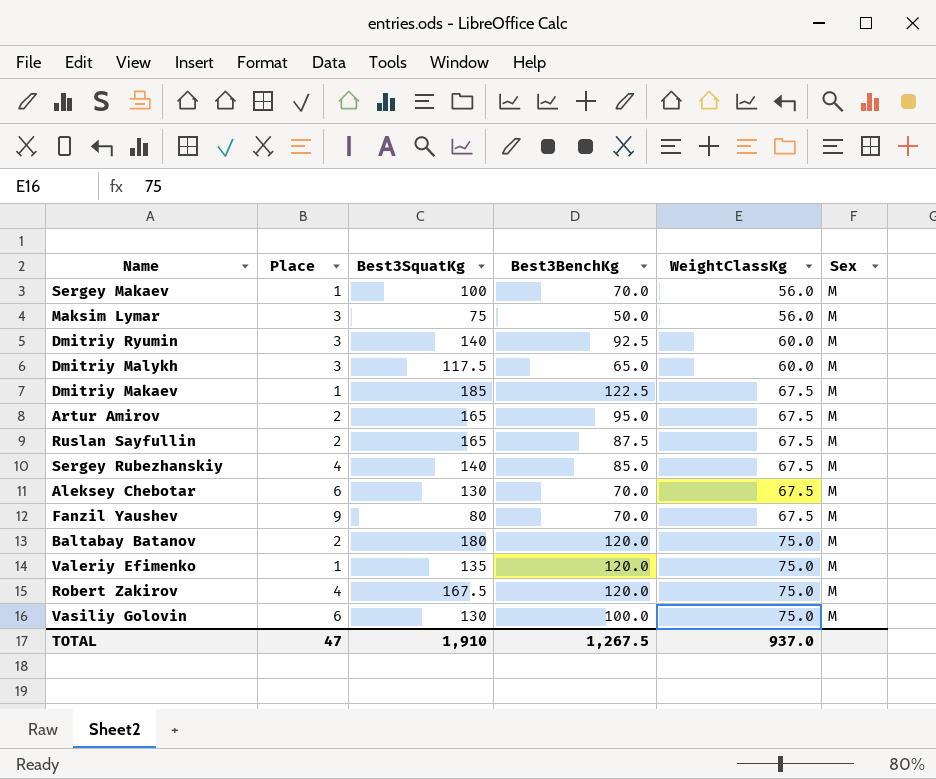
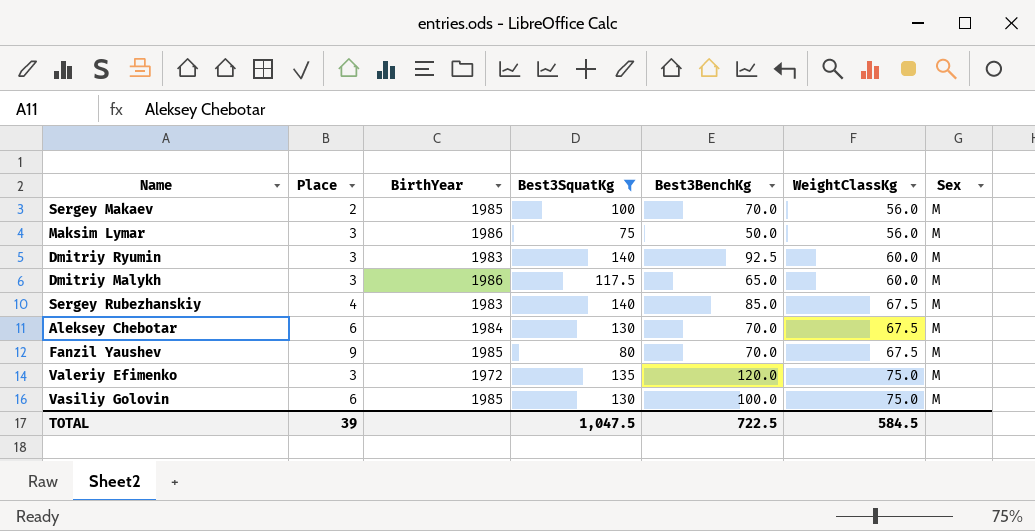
filter: none -> Best3SquatKg <= 140
column BirthYear | position: none -> 3
Sergey Makaev | Place: 1 -> 2
Valeriy Efimenko | Place: 1 -> 3
TOTAL | Place: 47 -> 39
TOTAL | Best3SquatKg: 1,910 -> 1,047.5
TOTAL | Best3BenchKg: 1,267.5 -> 722.5
TOTAL | WeightClassKg: 937.0 -> 584.5

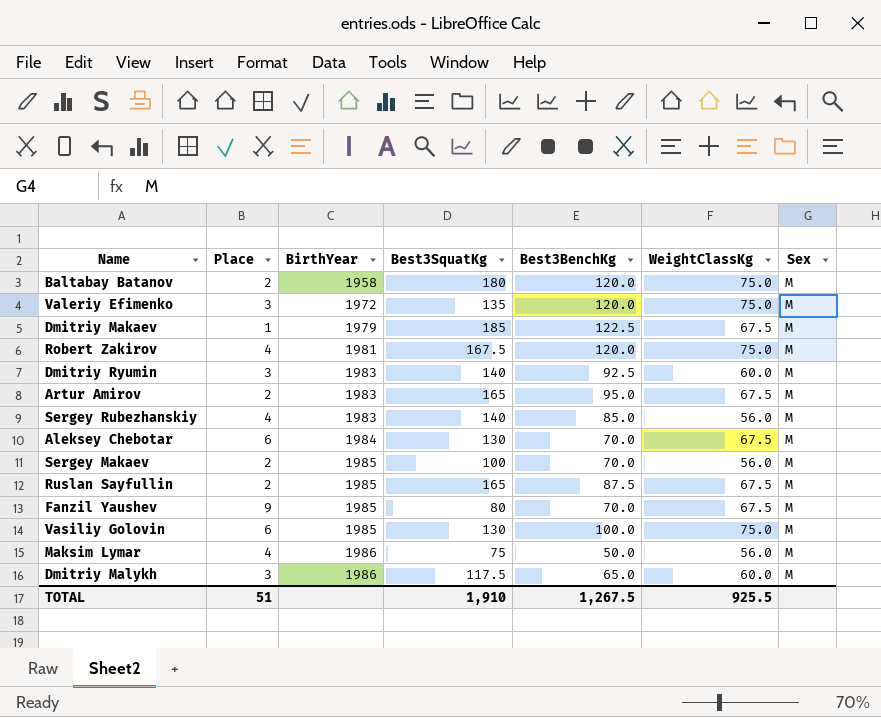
filter: Best3SquatKg <= 140 -> none
row order: WeightClassKg ascending -> BirthYear ascending
Sergey Rubezhanskiy | WeightClassKg: 67.5 -> 56.0
Maksim Lymar | Place: 3 -> 4
TOTAL | Place: 39 -> 51
TOTAL | Best3SquatKg: 1,047.5 -> 1,910
TOTAL | Best3BenchKg: 722.5 -> 1,267.5
TOTAL | WeightClassKg: 584.5 -> 925.5

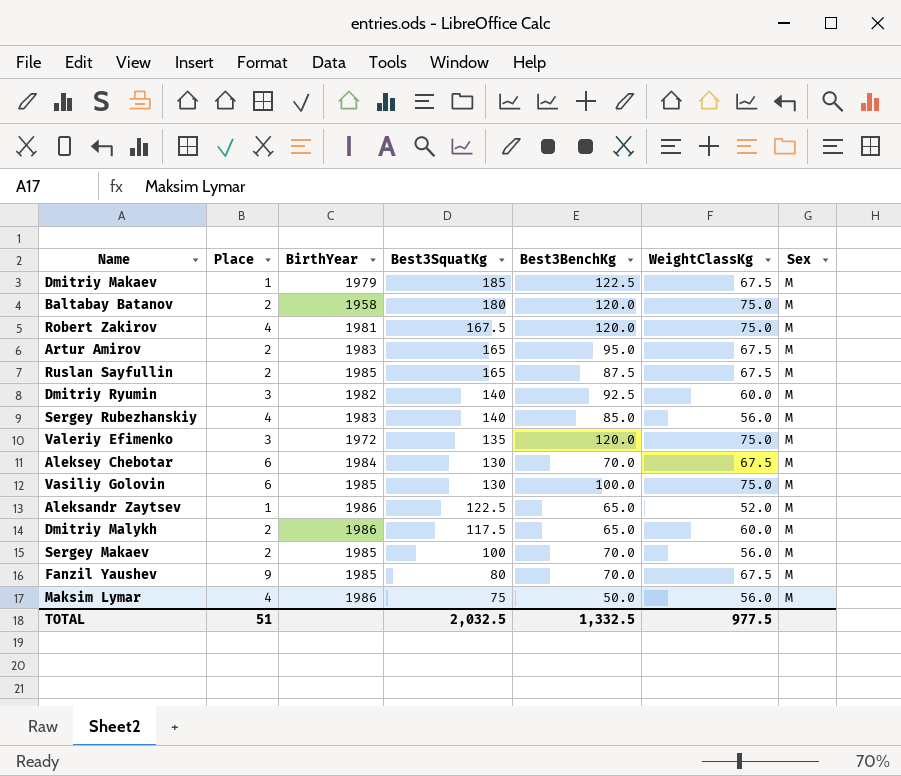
row order: BirthYear ascending -> Best3SquatKg descending
Dmitriy Ryumin | BirthYear: 1983 -> 1982
row Aleksandr Zaytsev: none -> 1 | 1986 | 122.5 | 65.0 | 52.0 | M
Dmitriy Malykh | Place: 3 -> 2
TOTAL | Best3SquatKg: 1,910 -> 2,032.5
TOTAL | Best3BenchKg: 1,267.5 -> 1,332.5
TOTAL | WeightClassKg: 925.5 -> 977.5

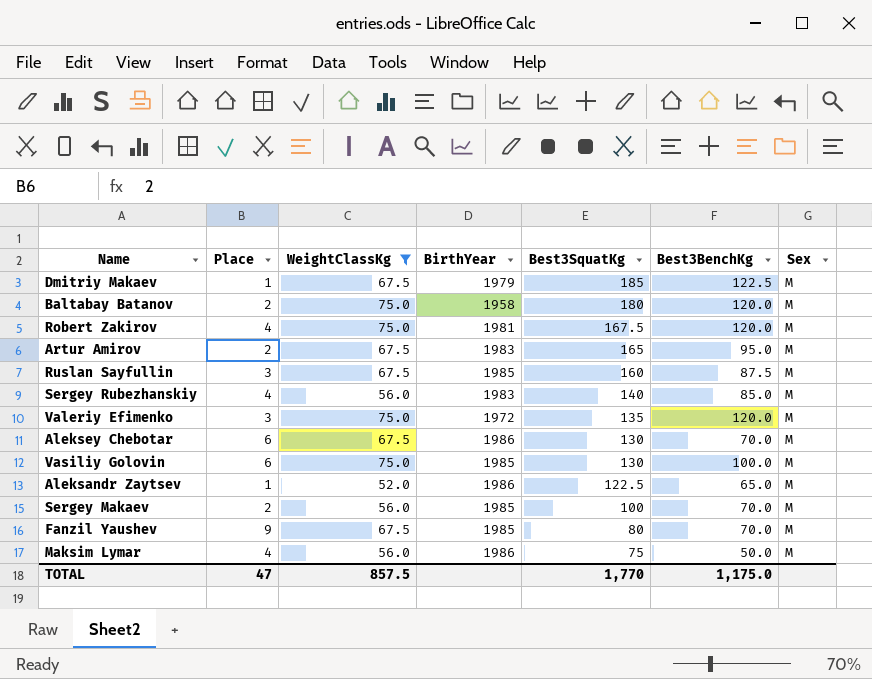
filter: none -> WeightClassKg != 60.0
column WeightClassKg | position: 6 -> 3
Ruslan Sayfullin | Place: 2 -> 3
Ruslan Sayfullin | Best3SquatKg: 165 -> 160
Aleksey Chebotar | BirthYear: 1984 -> 1986
TOTAL | Place: 51 -> 47
TOTAL | WeightClassKg: 977.5 -> 857.5
TOTAL | Best3SquatKg: 2,032.5 -> 1,770
TOTAL | Best3BenchKg: 1,332.5 -> 1,175.0

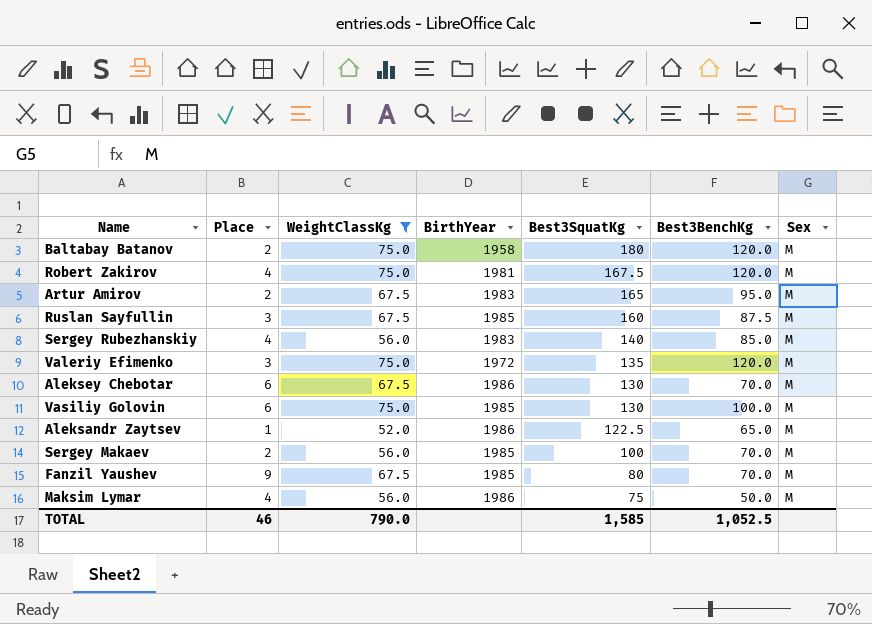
row Dmitriy Makaev: 1 | 67.5 | 1979 | 185 | 122.5 | M -> none
TOTAL | Place: 47 -> 46
TOTAL | WeightClassKg: 857.5 -> 790.0
TOTAL | Best3SquatKg: 1,770 -> 1,585
TOTAL | Best3BenchKg: 1,175.0 -> 1,052.5

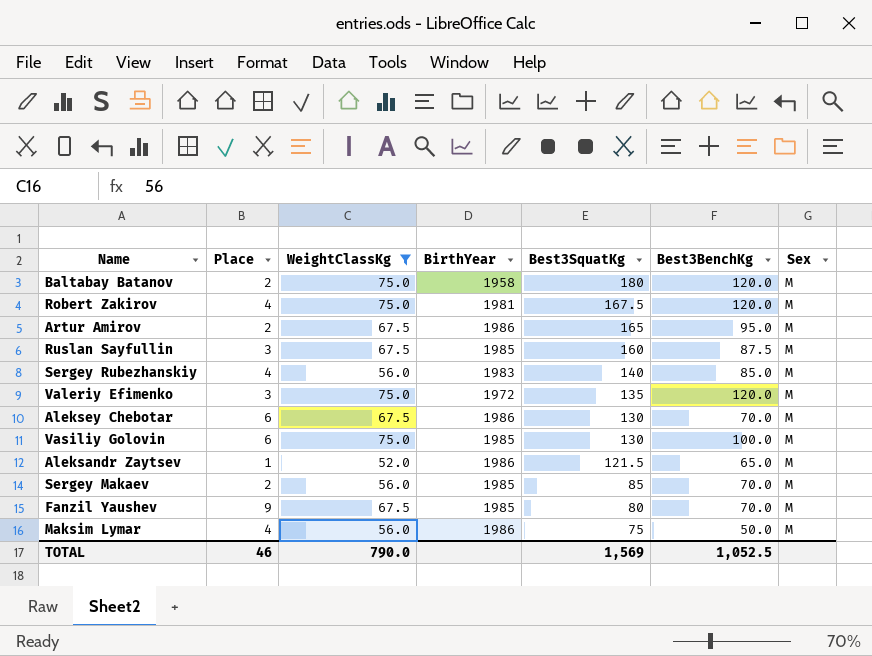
Artur Amirov | BirthYear: 1983 -> 1986
Aleksandr Zaytsev | Best3SquatKg: 122.5 -> 121.5
Sergey Makaev | Best3SquatKg: 100 -> 85
TOTAL | Best3SquatKg: 1,585 -> 1,569

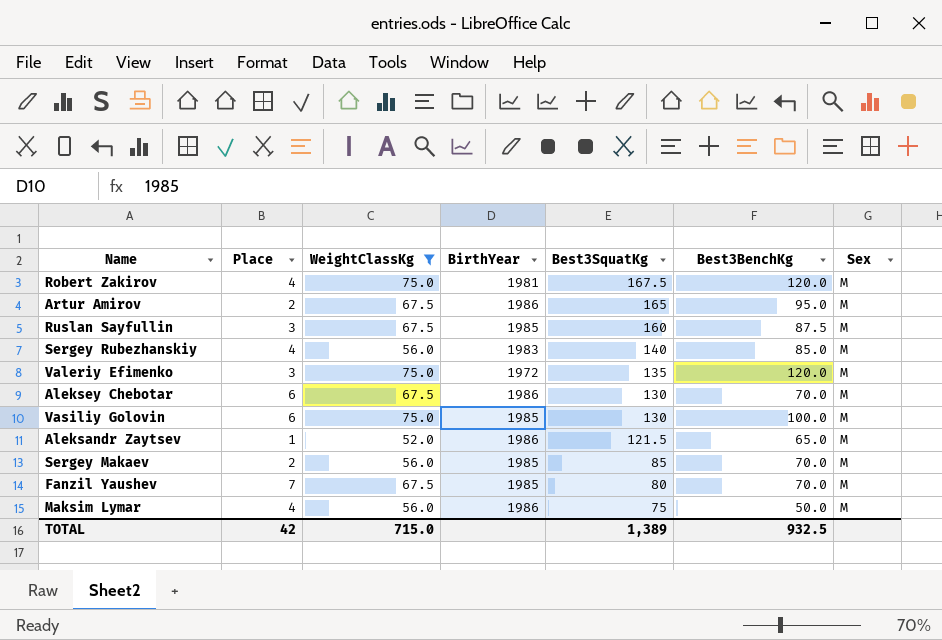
row Baltabay Batanov: 2 | 75.0 | 1958 | 180 | 120.0 | M -> none
Fanzil Yaushev | Place: 9 -> 7
TOTAL | Place: 46 -> 42
TOTAL | WeightClassKg: 790.0 -> 715.0
TOTAL | Best3SquatKg: 1,569 -> 1,389
TOTAL | Best3BenchKg: 1,052.5 -> 932.5

